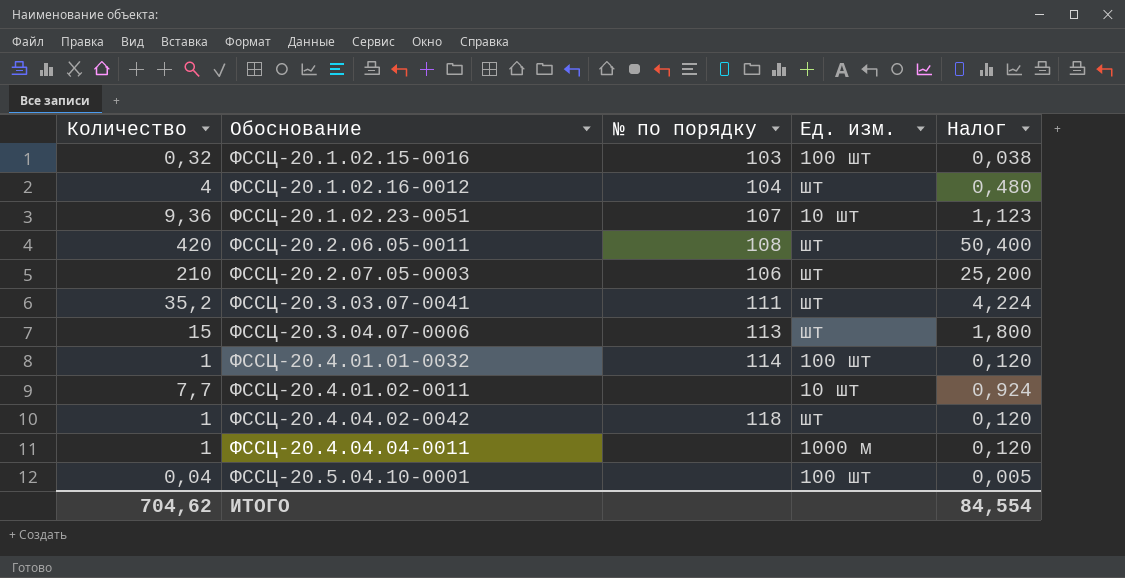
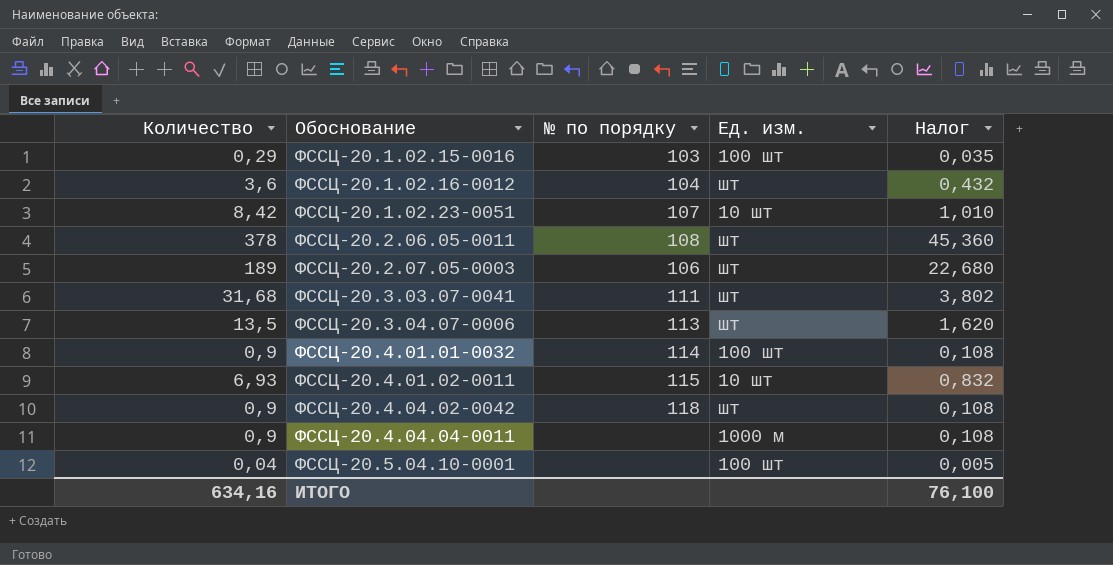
ФССЦ-20.1.02.15-0016 | Количество: 0,32 -> 0,29
ФССЦ-20.1.02.15-0016 | Налог: 0,038 -> 0,035
ФССЦ-20.1.02.16-0012 | Количество: 4 -> 3,6
ФССЦ-20.1.02.16-0012 | Налог: 0,480 -> 0,432
ФССЦ-20.1.02.23-0051 | Количество: 9,36 -> 8,42
ФССЦ-20.1.02.23-0051 | Налог: 1,123 -> 1,010
ФССЦ-20.2.06.05-0011 | Количество: 420 -> 378
ФССЦ-20.2.06.05-0011 | Налог: 50,400 -> 45,360
ФССЦ-20.2.07.05-0003 | Количество: 210 -> 189
ФССЦ-20.2.07.05-0003 | Налог: 25,200 -> 22,680
ФССЦ-20.3.03.07-0041 | Количество: 35,2 -> 31,68
ФССЦ-20.3.03.07-0041 | Налог: 4,224 -> 3,802
ФССЦ-20.3.04.07-0006 | Количество: 15 -> 13,5
ФССЦ-20.3.04.07-0006 | Налог: 1,800 -> 1,620
ФССЦ-20.4.01.01-0032 | Количество: 1 -> 0,9
ФССЦ-20.4.01.01-0032 | Налог: 0,120 -> 0,108
ФССЦ-20.4.01.02-0011 | Количество: 7,7 -> 6,93
ФССЦ-20.4.01.02-0011 | № по порядку: none -> 115
ФССЦ-20.4.01.02-0011 | Налог: 0,924 -> 0,832
ФССЦ-20.4.04.02-0042 | Количество: 1 -> 0,9
ФССЦ-20.4.04.02-0042 | Налог: 0,120 -> 0,108
ФССЦ-20.4.04.04-0011 | Количество: 1 -> 0,9
ФССЦ-20.4.04.04-0011 | Налог: 0,120 -> 0,108
ИТОГО | Количество: 704,62 -> 634,16
ИТОГО | Налог: 84,554 -> 76,100

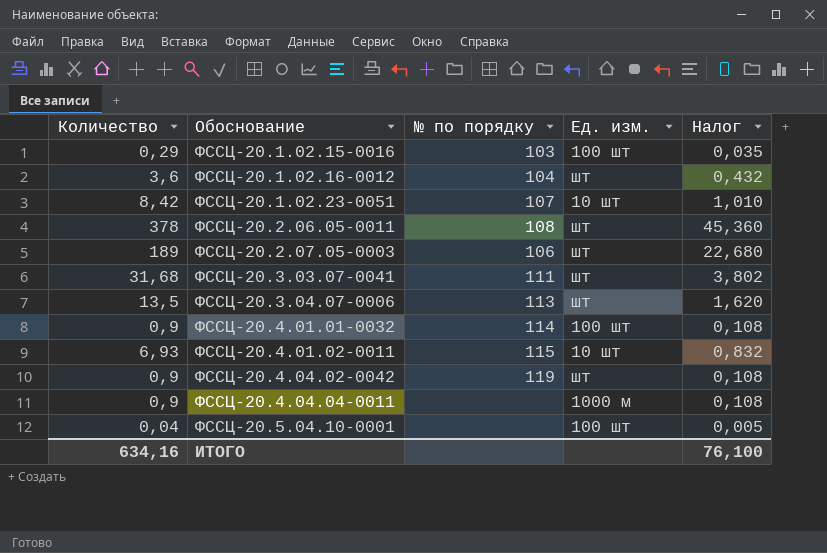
ФССЦ-20.4.04.02-0042 | № по порядку: 118 -> 119

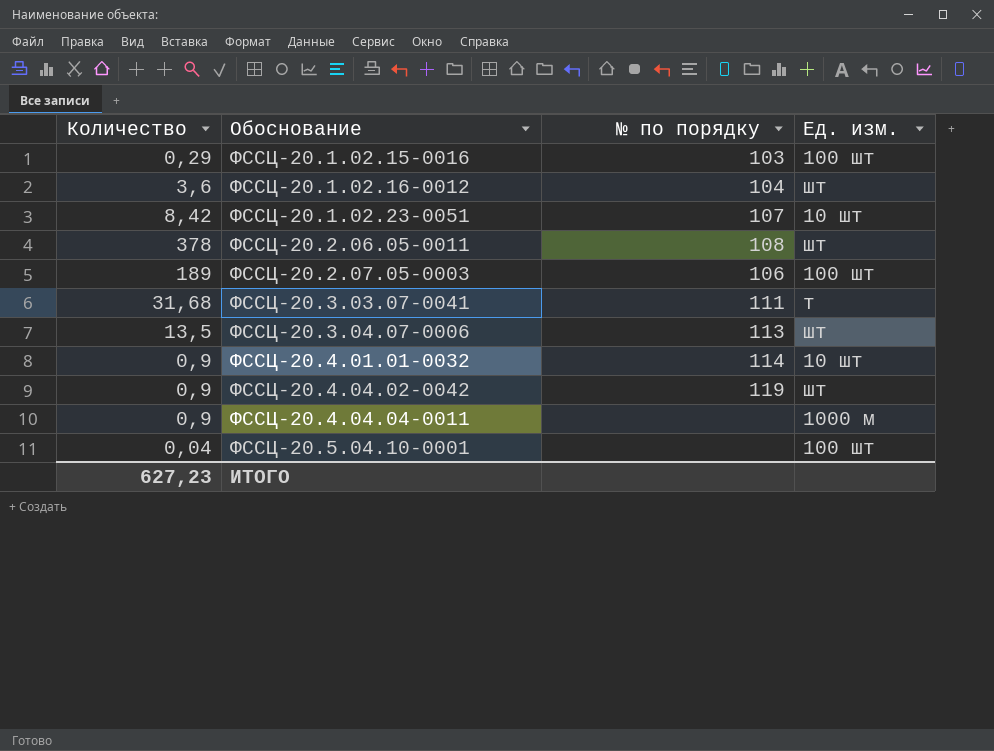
column Налог | formula: [Количество] * 0,12 -> none
row ФССЦ-20.4.01.02-0011: 6,93 | 115 | 10 шт | 0,832 -> none
ФССЦ-20.2.07.05-0003 | Ед. изм.: шт -> 100 шт
ФССЦ-20.3.03.07-0041 | Ед. изм.: шт -> т
ФССЦ-20.4.01.01-0032 | Ед. изм.: 100 шт -> 10 шт
ИТОГО | Количество: 634,16 -> 627,23

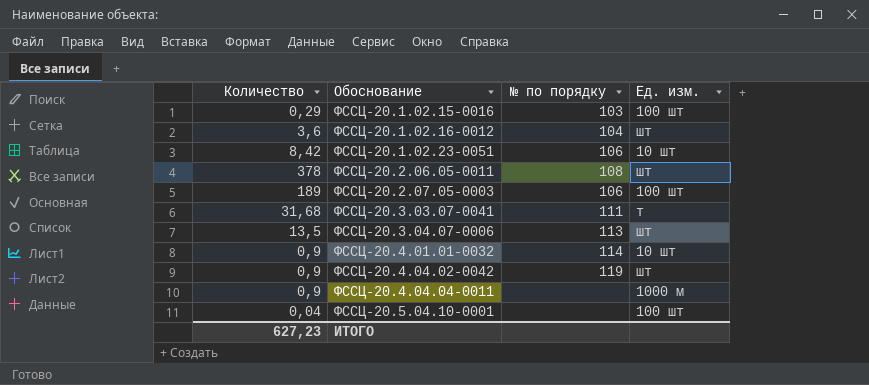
ФССЦ-20.1.02.23-0051 | № по порядку: 107 -> 106

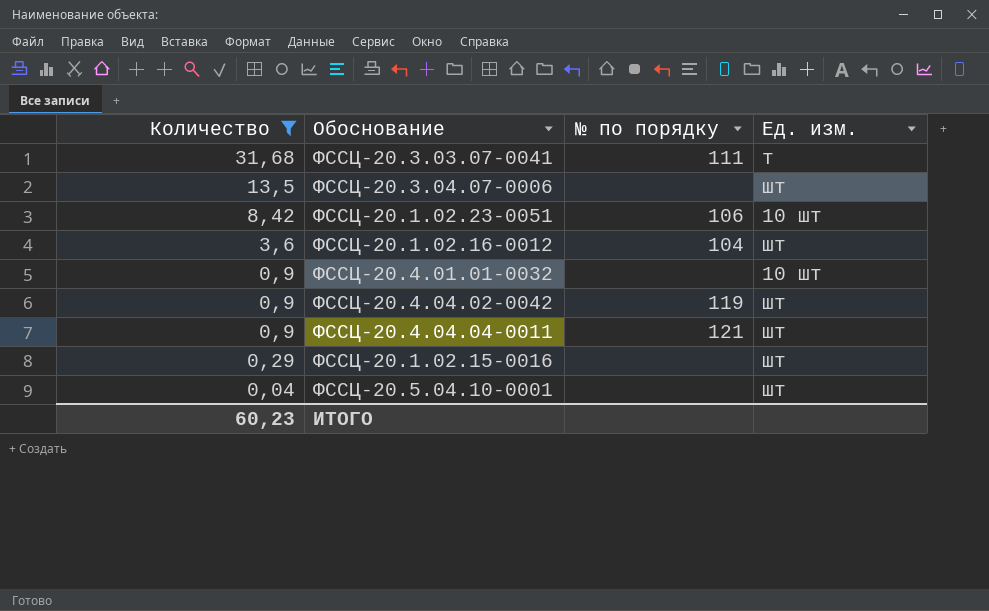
filter: none -> Количество <= 31,68
row order: Обоснование ascending -> Количество descending
ФССЦ-20.3.04.07-0006 | № по порядку: 113 -> none
ФССЦ-20.4.01.01-0032 | № по порядку: 114 -> none
ФССЦ-20.4.04.04-0011 | № по порядку: none -> 121
ФССЦ-20.4.04.04-0011 | Ед. изм.: 1000 м -> шт
ФССЦ-20.1.02.15-0016 | № по порядку: 103 -> none
ФССЦ-20.1.02.15-0016 | Ед. изм.: 100 шт -> шт
ФССЦ-20.5.04.10-0001 | Ед. изм.: 100 шт -> шт
ИТОГО | Количество: 627,23 -> 60,23

